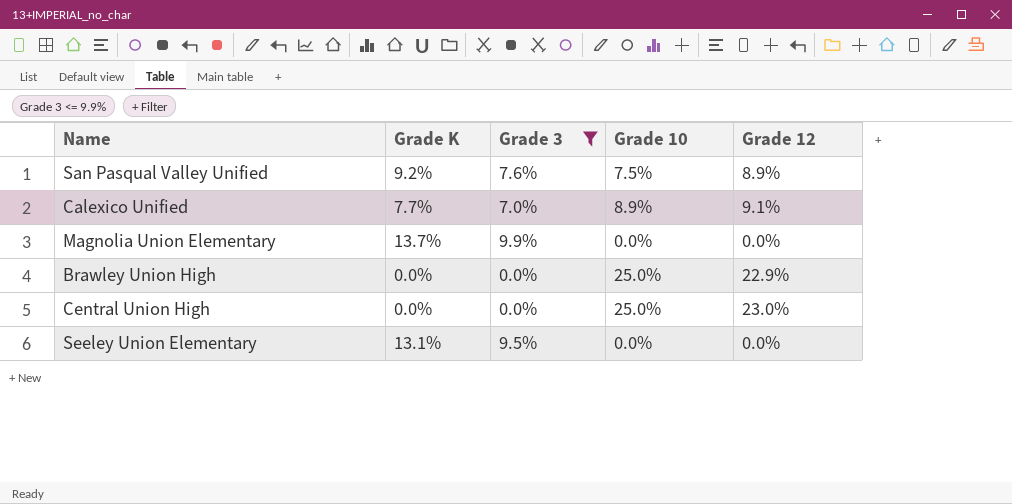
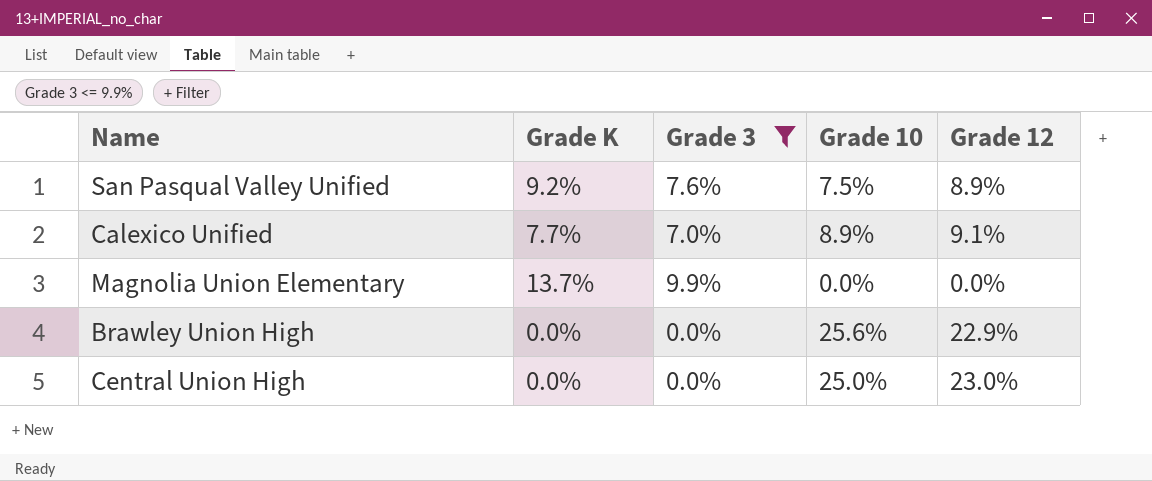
row Seeley Union Elementary: 13.1% | 9.5% | 0.0% | 0.0% -> none
Brawley Union High | Grade 10: 25.0% -> 25.6%

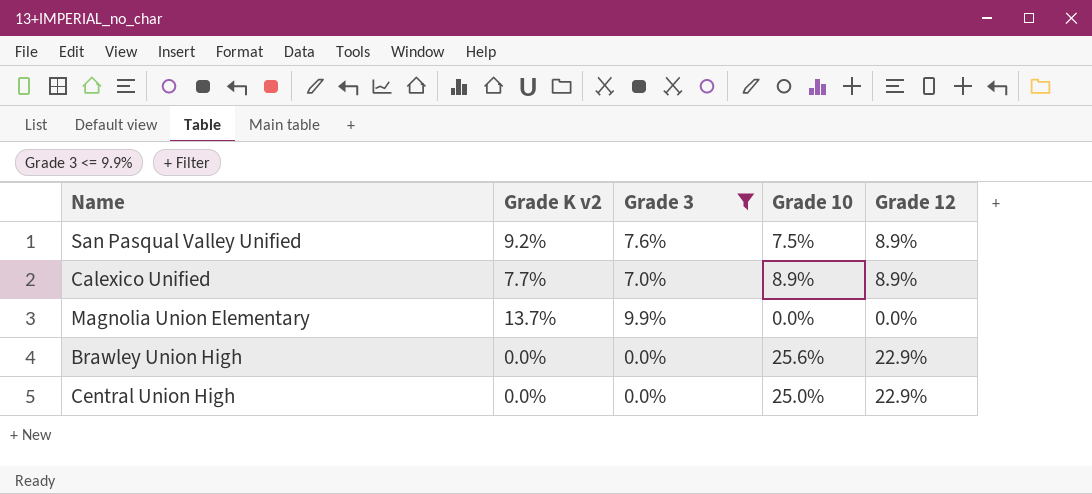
column name: Grade K -> Grade K v2
Calexico Unified | Grade 12: 9.1% -> 8.9%
Central Union High | Grade 12: 23.0% -> 22.9%

